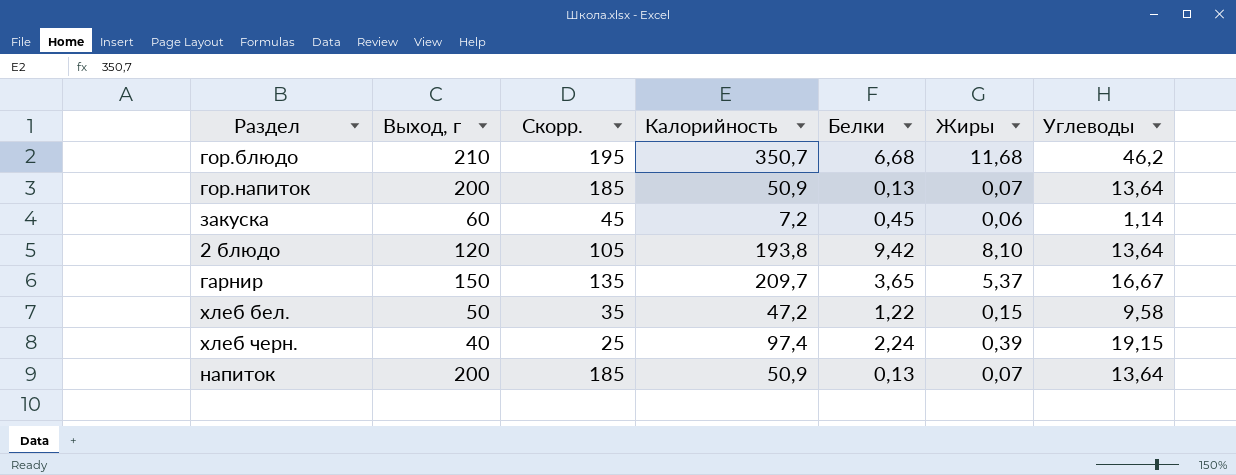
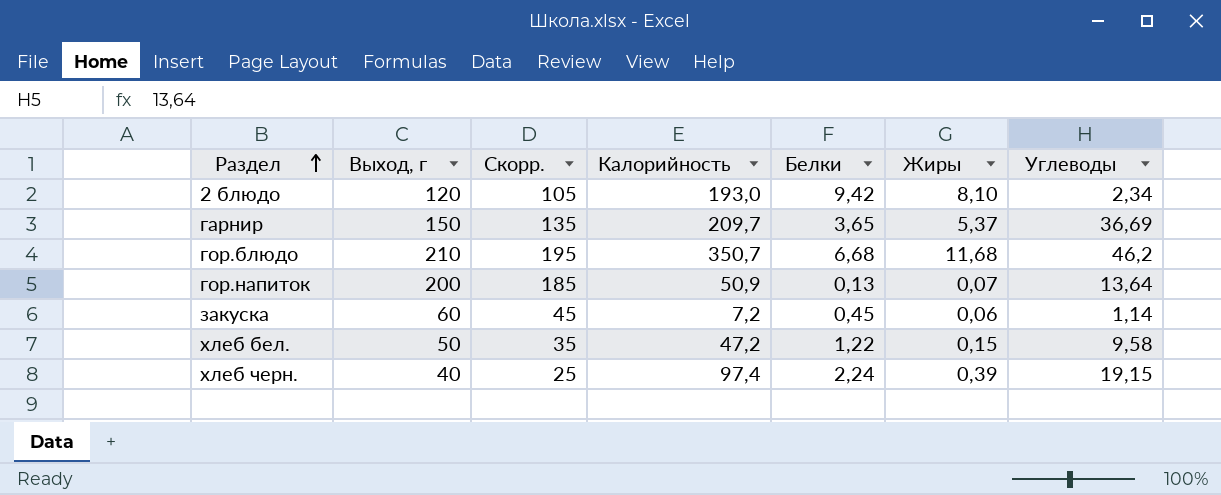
row order: none -> Раздел ascending
row напиток: 200 | 185 | 50,9 | 0,13 | 0,07 | 13,64 -> none
2 блюдо | Калорийность: 193,8 -> 193,0
2 блюдо | Углеводы: 13,64 -> 2,34
гарнир | Углеводы: 16,67 -> 36,69

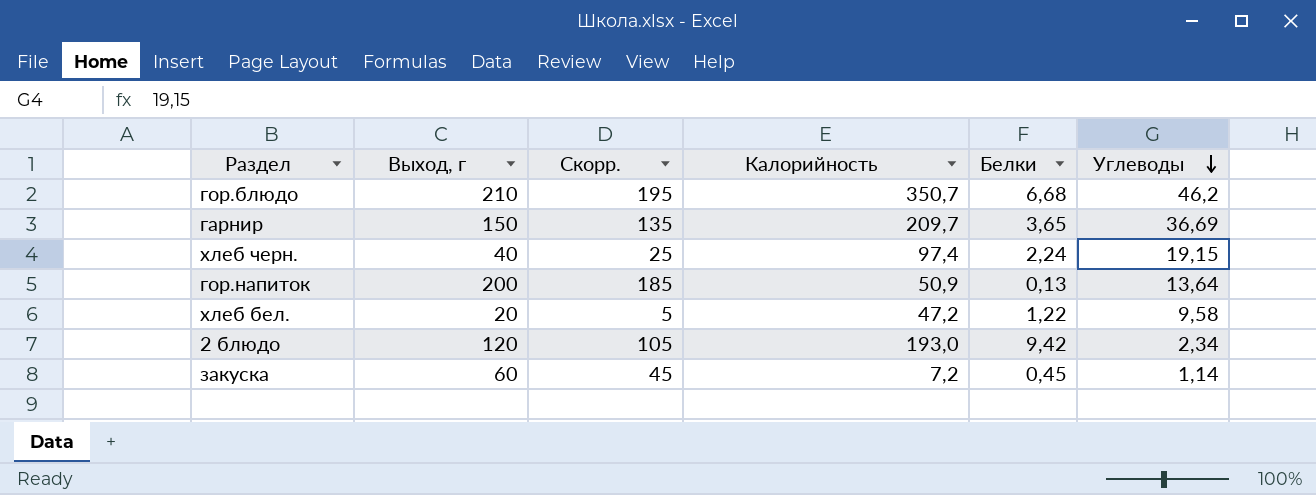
row order: Раздел ascending -> Углеводы descending
column Жиры | position: 6 -> none
хлеб бел. | Выход, г: 50 -> 20
хлеб бел. | Скорр.: 35 -> 5

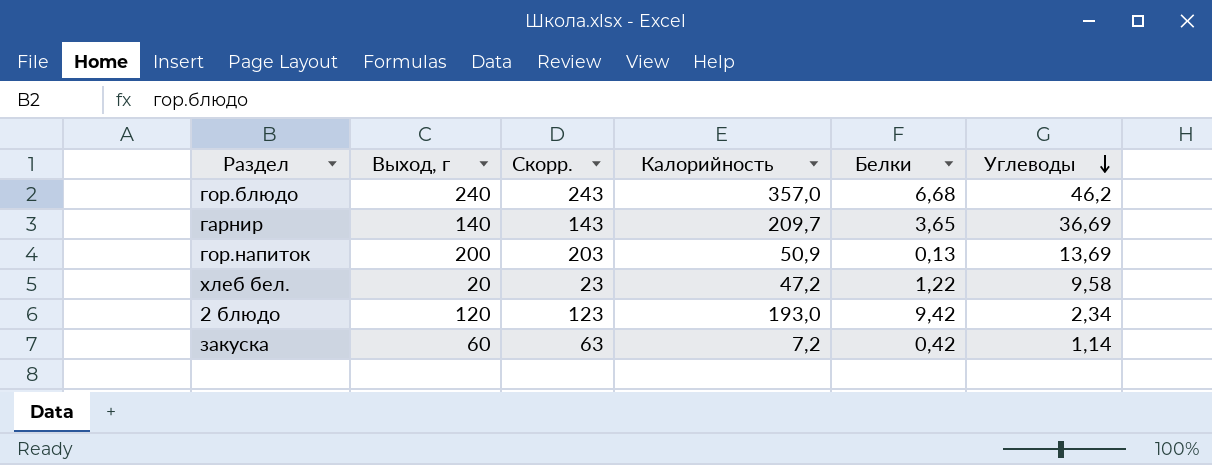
column Скорр. | formula: [Выход, г] - 15 -> [Выход, г] + 3
row хлеб черн.: 40 | 25 | 97,4 | 2,24 | 19,15 -> none
гор.блюдо | Выход, г: 210 -> 240
гор.блюдо | Калорийность: 350,7 -> 357,0
гарнир | Выход, г: 150 -> 140
гор.напиток | Углеводы: 13,64 -> 13,69
закуска | Белки: 0,45 -> 0,42

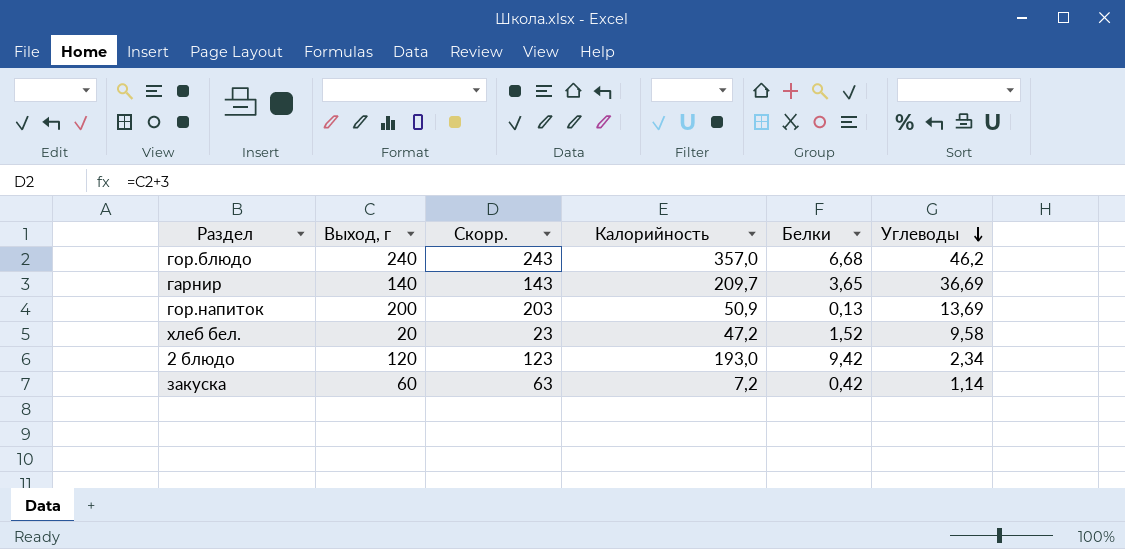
хлеб бел. | Белки: 1,22 -> 1,52

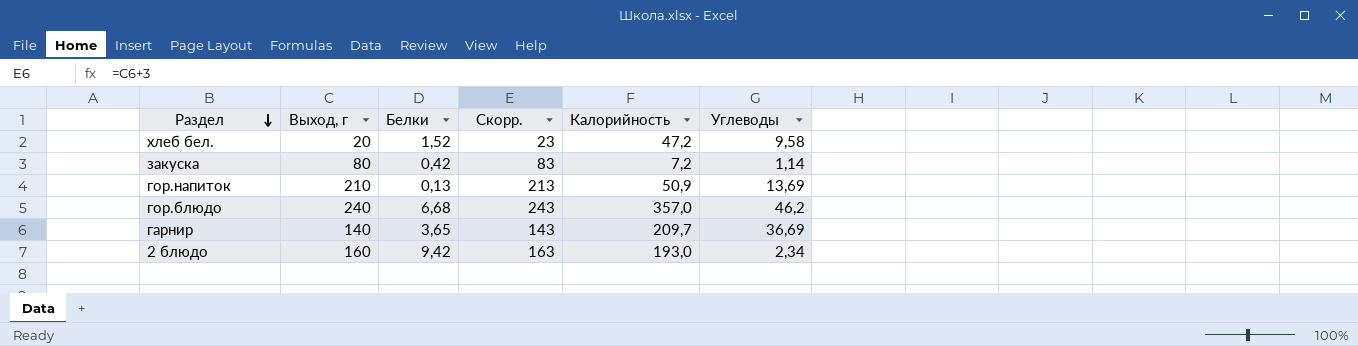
row order: Углеводы descending -> Раздел descending
column Белки | position: 5 -> 3
закуска | Выход, г: 60 -> 80
закуска | Скорр.: 63 -> 83
гор.напиток | Выход, г: 200 -> 210
гор.напиток | Скорр.: 203 -> 213
2 блюдо | Выход, г: 120 -> 160
2 блюдо | Скорр.: 123 -> 163

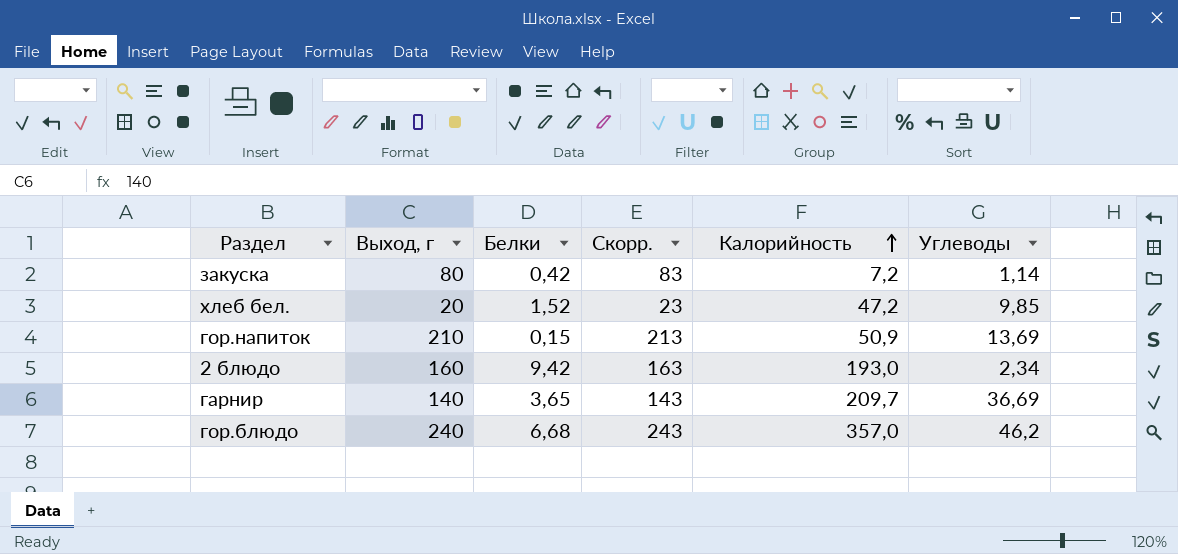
row order: Раздел descending -> Калорийность ascending
хлеб бел. | Углеводы: 9,58 -> 9,85
гор.напиток | Белки: 0,13 -> 0,15

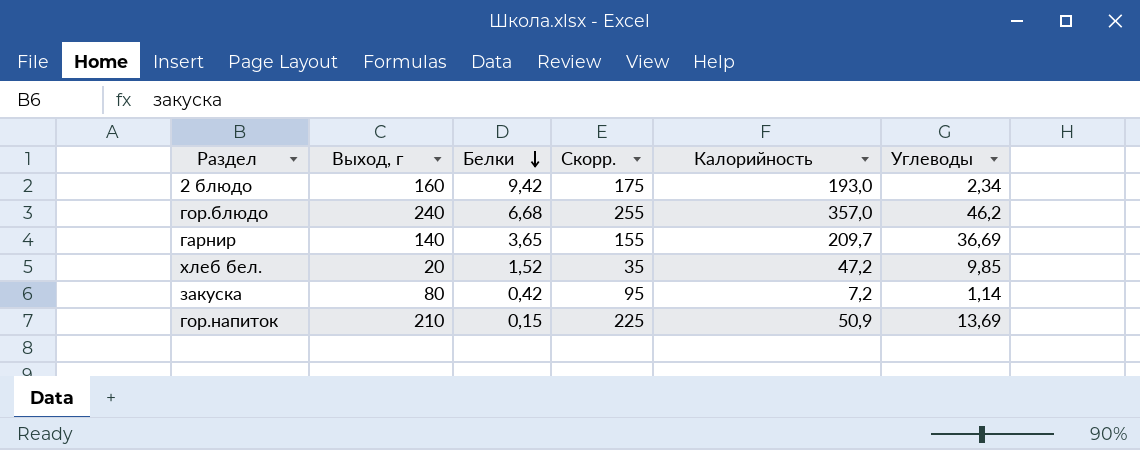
row order: Калорийность ascending -> Белки descending
column Скорр. | formula: [Выход, г] + 3 -> [Выход, г] + 15

